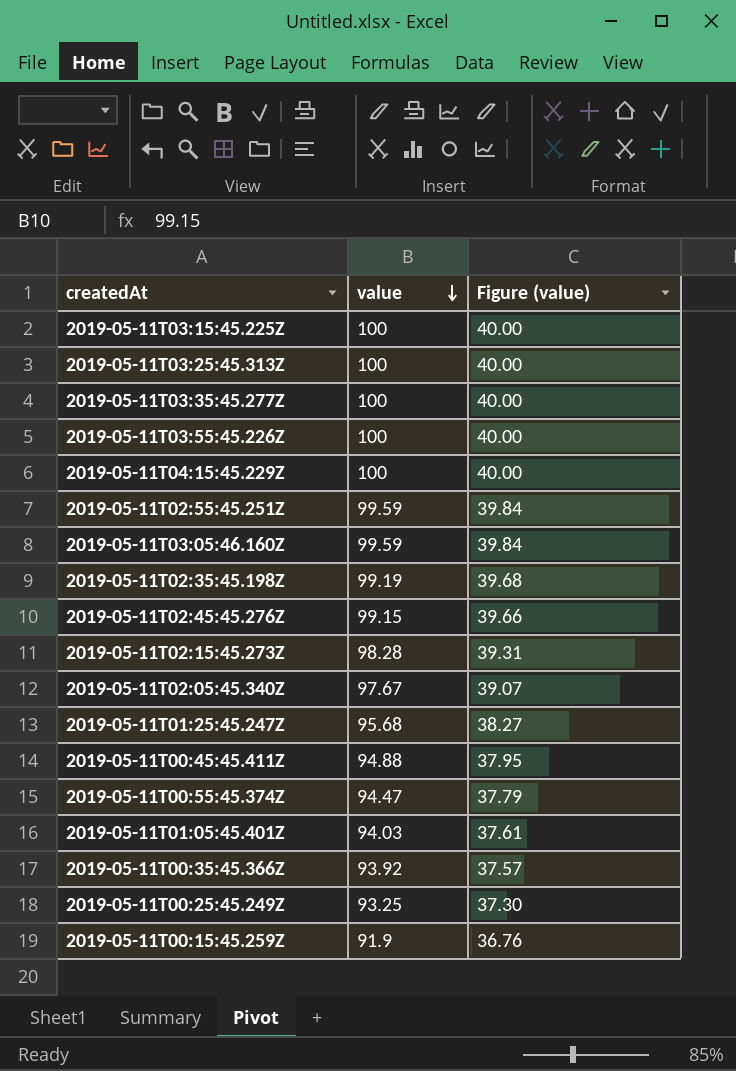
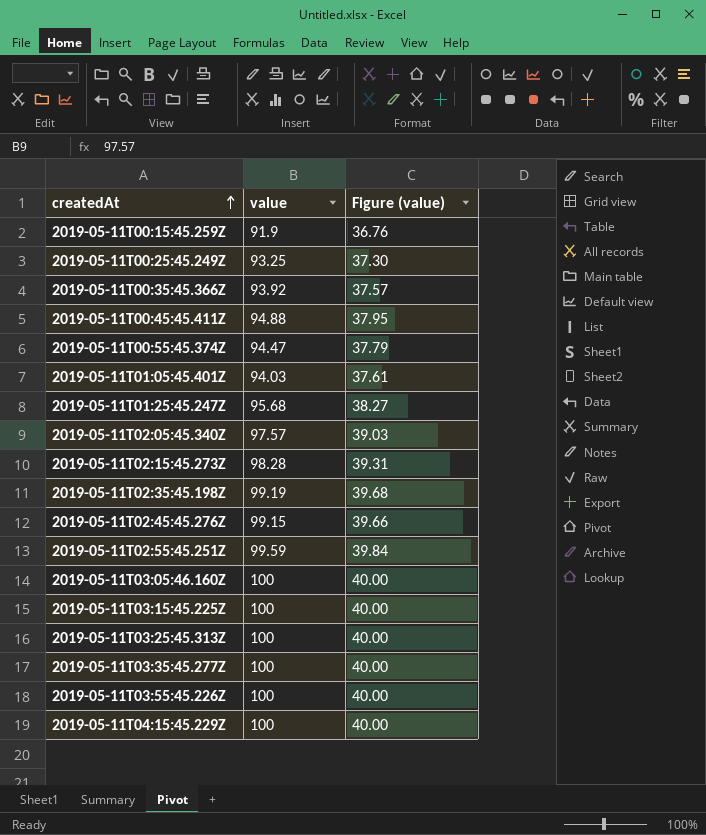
row order: value descending -> createdAt ascending
2019-05-11T02:05:45.340Z | value: 97.67 -> 97.57
2019-05-11T02:05:45.340Z | Figure (value): 39.07 -> 39.03
2019-05-11T03:05:46.160Z | value: 99.59 -> 100
2019-05-11T03:05:46.160Z | Figure (value): 39.84 -> 40.00

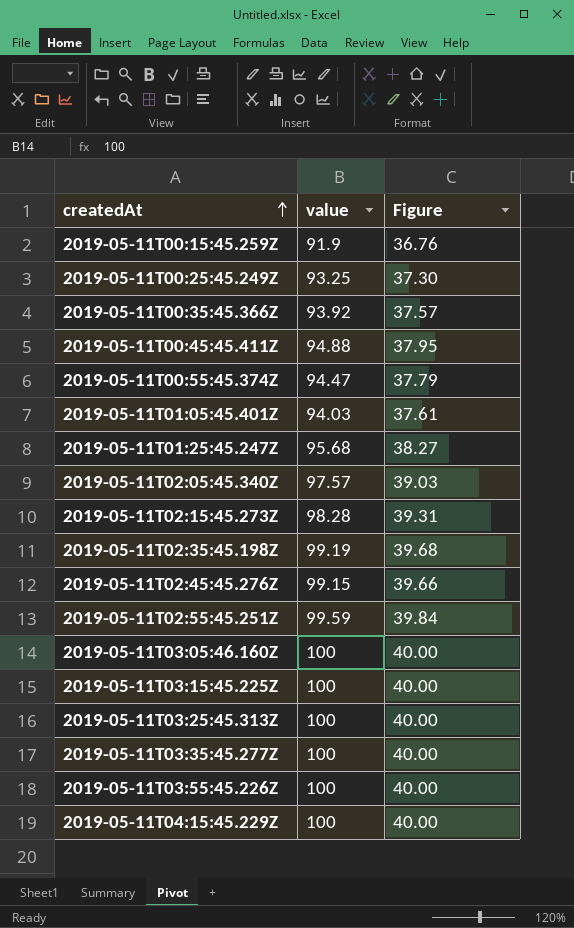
column name: Figure (value) -> Figure

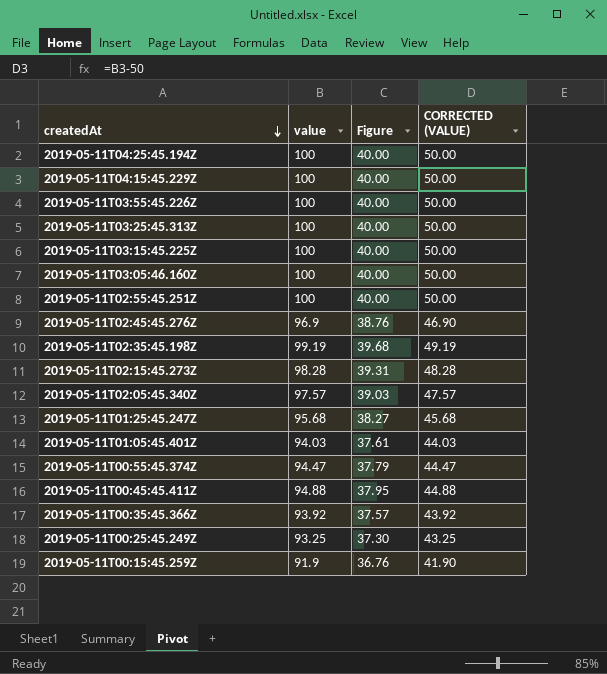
row order: createdAt ascending -> createdAt descending
column CORRECTED (VALUE) | formula: none -> [value] - 50
row 2019-05-11T03:35:45.277Z: 100 | 40.00 -> none
row 2019-05-11T04:25:45.194Z: none -> 100 | 40.00 | 50.00
2019-05-11T02:55:45.251Z | value: 99.59 -> 100
2019-05-11T02:55:45.251Z | Figure: 39.84 -> 40.00
2019-05-11T02:45:45.276Z | value: 99.15 -> 96.9
2019-05-11T02:45:45.276Z | Figure: 39.66 -> 38.76

